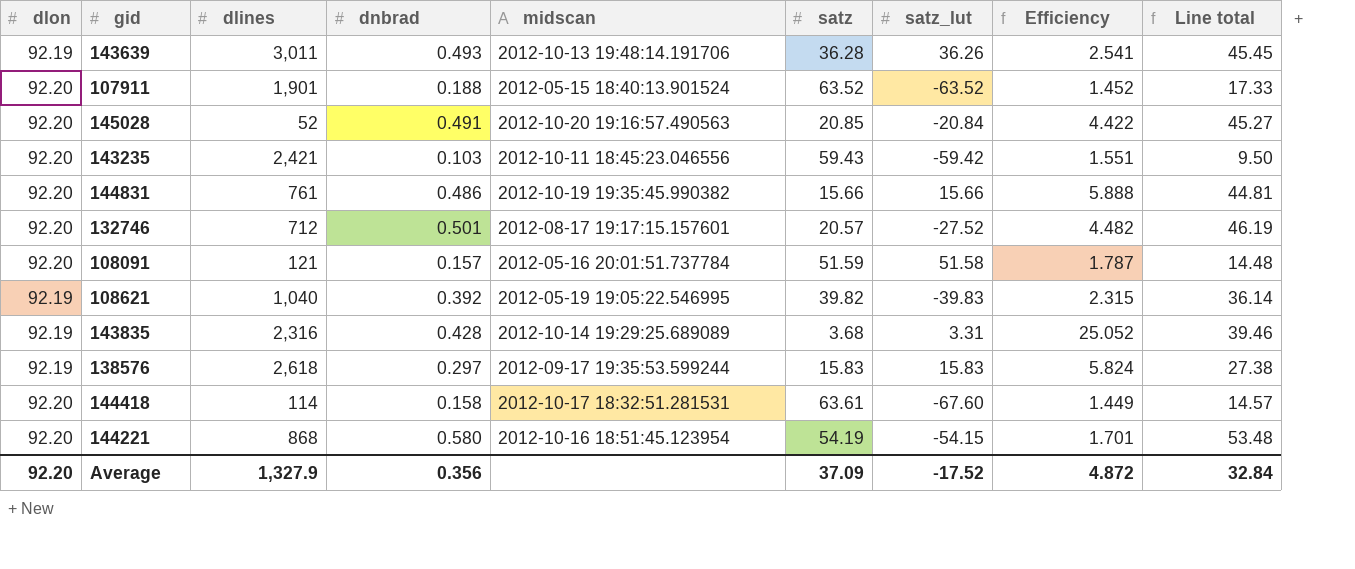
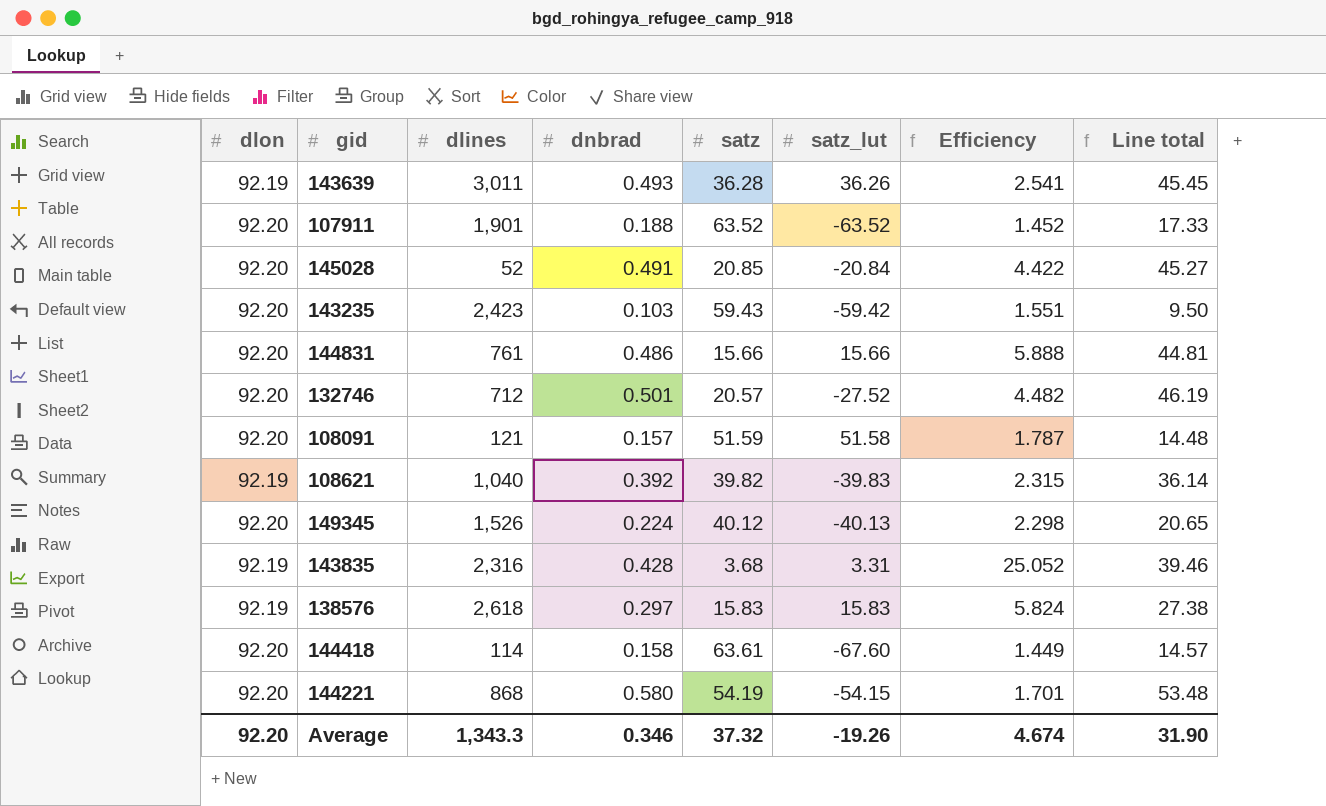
column midscan | position: 5 -> none
143235 | dlines: 2,421 -> 2,423
row 149345: none -> 92.20 | 1,526 | 0.224 | 40.12 | -40.13 | 2.298 | 20.65
Average | dlines: 1,327.9 -> 1,343.3
Average | dnbrad: 0.356 -> 0.346
Average | satz: 37.09 -> 37.32
Average | satz_lut: -17.52 -> -19.26
Average | Efficiency: 4.872 -> 4.674
Average | Line total: 32.84 -> 31.90

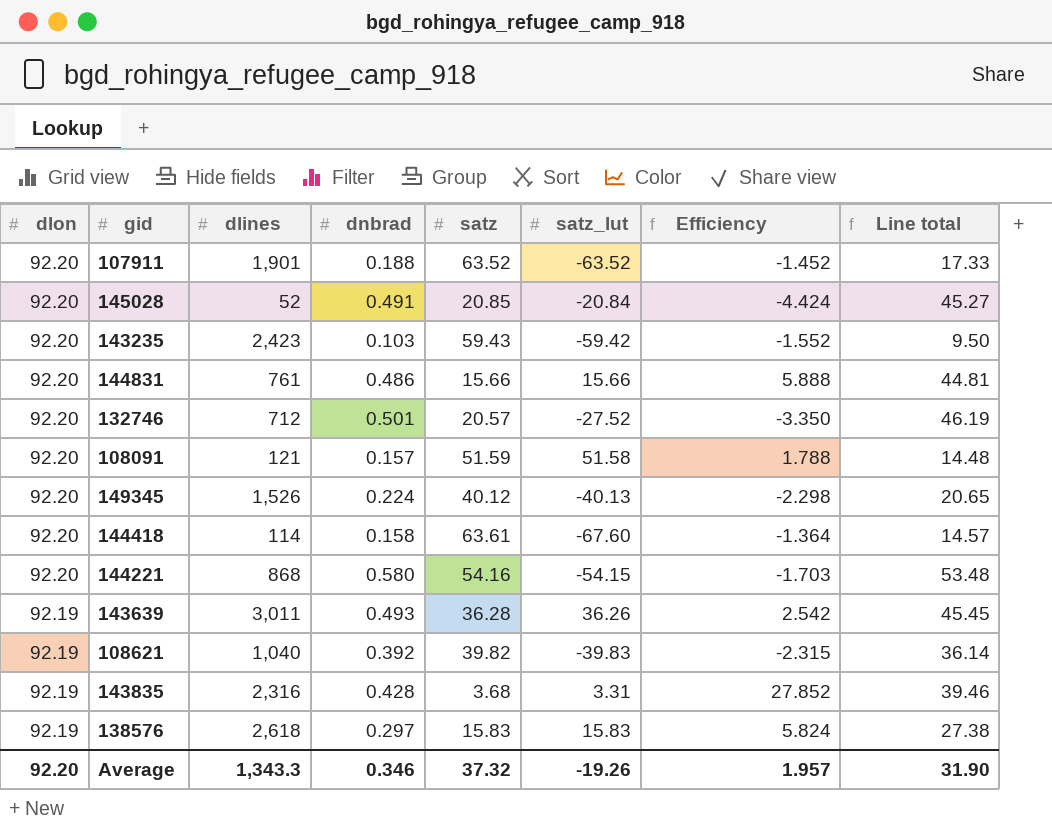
row order: none -> dlon descending
column Efficiency | formula: [dlon] / [satz] -> [dlon] / [satz_lut]
144221 | satz: 54.19 -> 54.16
Average | Efficiency: 4.674 -> 1.957

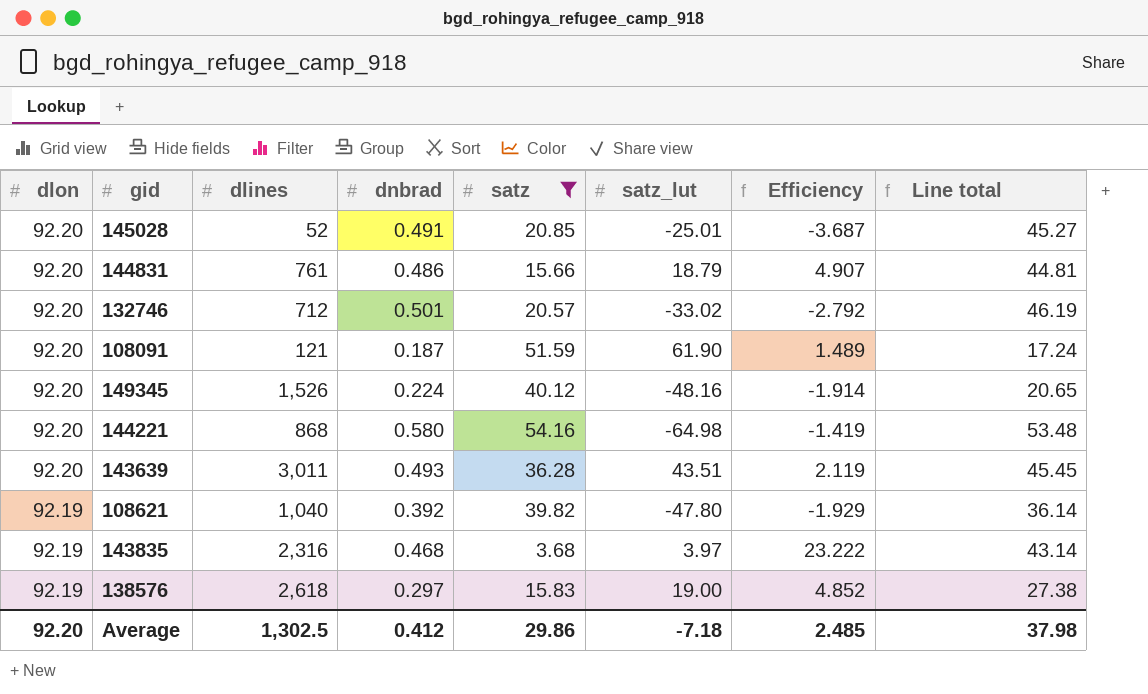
filter: none -> satz <= 54.16
145028 | satz_lut: -20.84 -> -25.01
145028 | Efficiency: -4.424 -> -3.687
144831 | satz_lut: 15.66 -> 18.79
144831 | Efficiency: 5.888 -> 4.907
132746 | satz_lut: -27.52 -> -33.02
132746 | Efficiency: -3.350 -> -2.792
108091 | dnbrad: 0.157 -> 0.187
108091 | satz_lut: 51.58 -> 61.90
108091 | Efficiency: 1.788 -> 1.489
108091 | Line total: 14.48 -> 17.24
149345 | satz_lut: -40.13 -> -48.16
149345 | Efficiency: -2.298 -> -1.914
144221 | satz_lut: -54.15 -> -64.98
144221 | Efficiency: -1.703 -> -1.419
143639 | dlon: 92.19 -> 92.20
143639 | satz_lut: 36.26 -> 43.51
143639 | Efficiency: 2.542 -> 2.119
108621 | satz_lut: -39.83 -> -47.80
108621 | Efficiency: -2.315 -> -1.929
143835 | dnbrad: 0.428 -> 0.468
143835 | satz_lut: 3.31 -> 3.97
143835 | Efficiency: 27.852 -> 23.222
143835 | Line total: 39.46 -> 43.14
138576 | satz_lut: 15.83 -> 19.00
138576 | Efficiency: 5.824 -> 4.852
Average | dlines: 1,343.3 -> 1,302.5
Average | dnbrad: 0.346 -> 0.412
Average | satz: 37.32 -> 29.86
Average | satz_lut: -19.26 -> -7.18
Average | Efficiency: 1.957 -> 2.485
Average | Line total: 31.90 -> 37.98

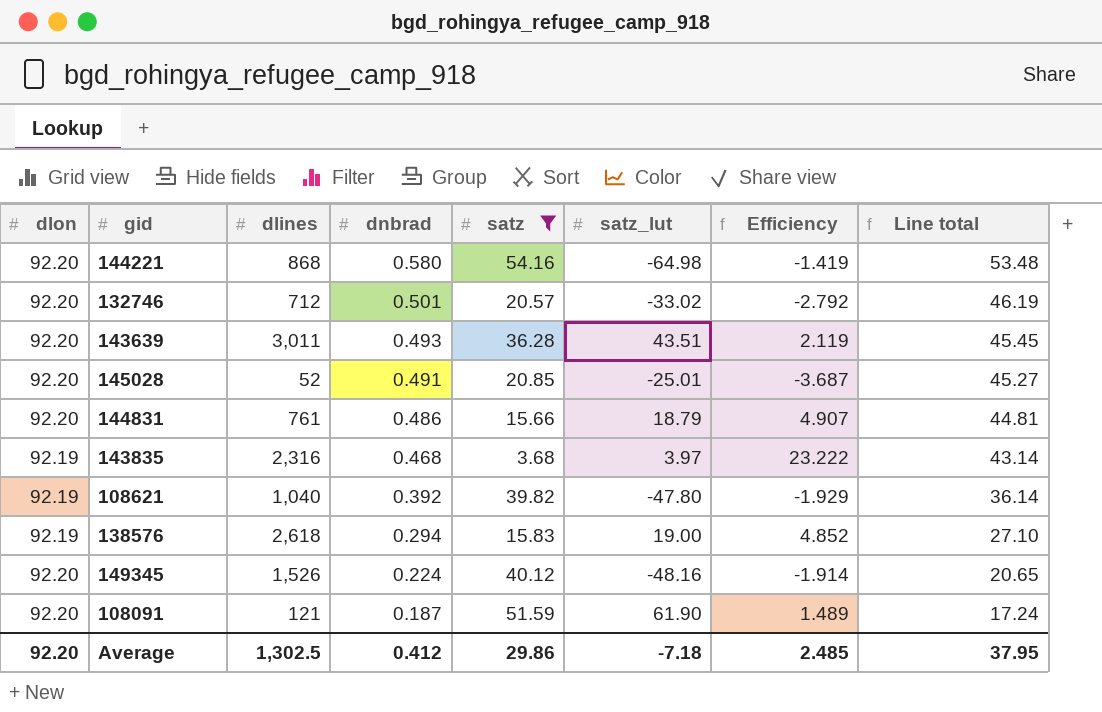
row order: dlon descending -> dnbrad descending
138576 | dnbrad: 0.297 -> 0.294
138576 | Line total: 27.38 -> 27.10
Average | Line total: 37.98 -> 37.95

